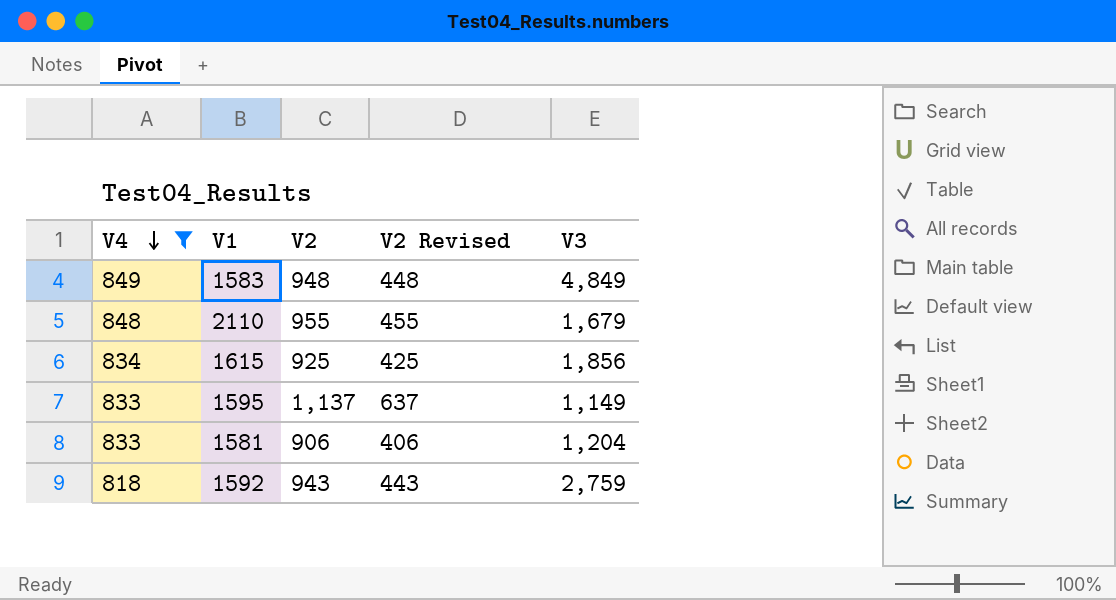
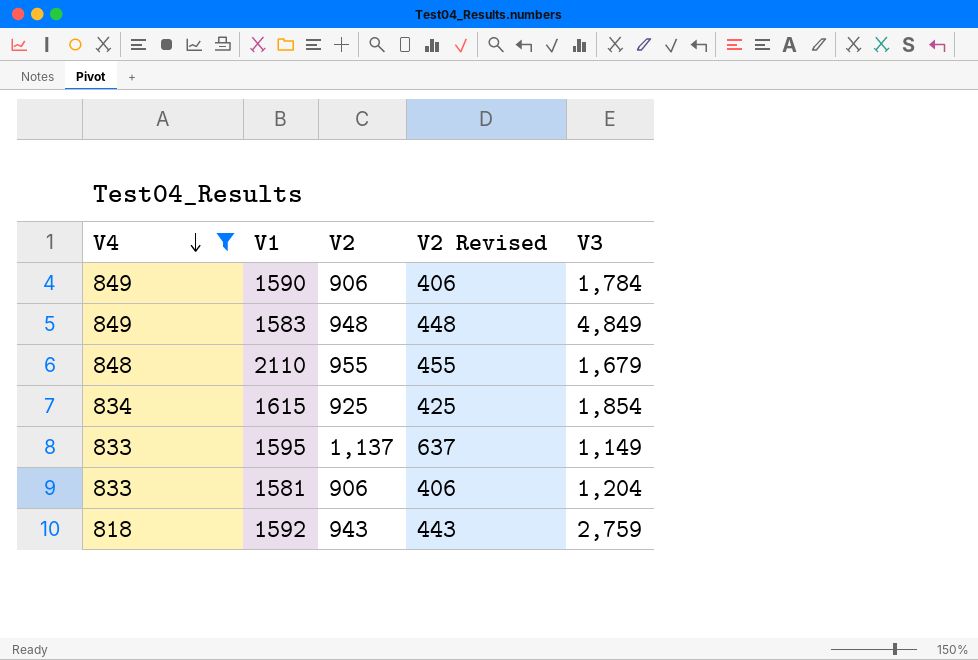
row 1590: none -> 849 | 906 | 406 | 1,784
1615 | V3: 1,856 -> 1,854

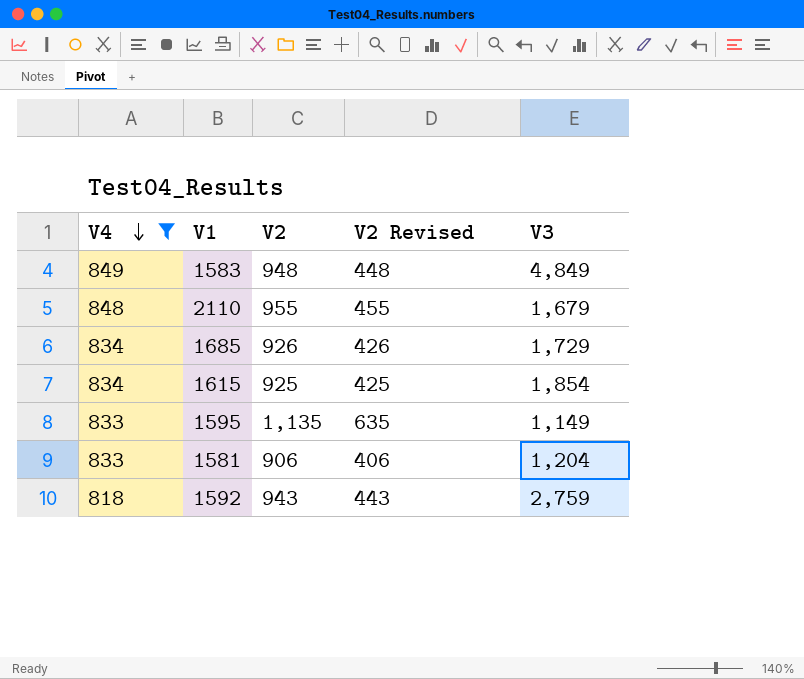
row 1590: 849 | 906 | 406 | 1,784 -> none
row 1685: none -> 834 | 926 | 426 | 1,729
1595 | V2: 1,137 -> 1,135
1595 | V2 Revised: 637 -> 635

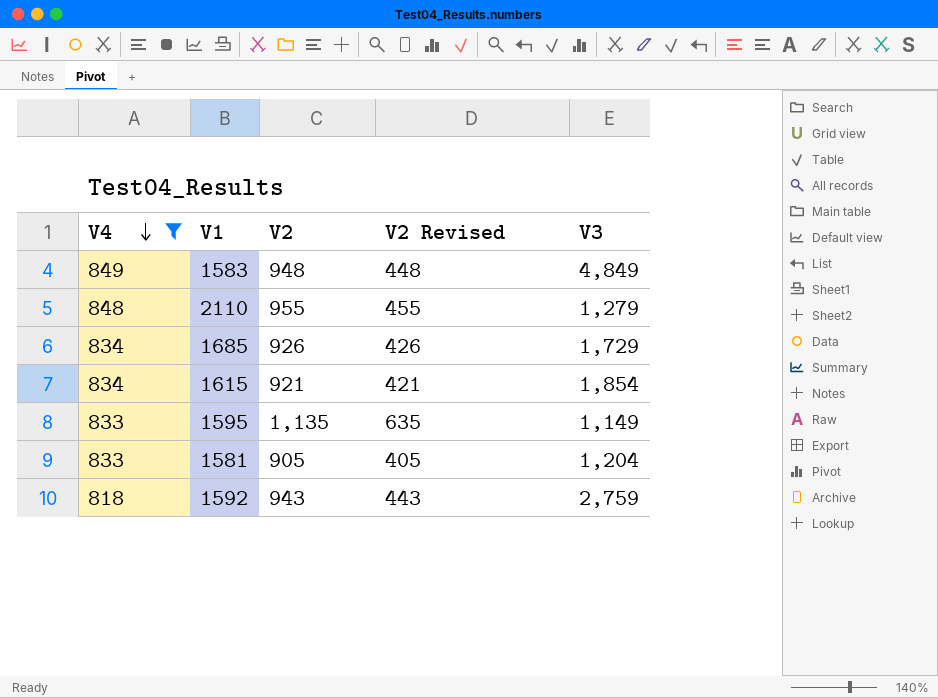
2110 | V3: 1,679 -> 1,279
1615 | V2: 925 -> 921
1615 | V2 Revised: 425 -> 421
1581 | V2: 906 -> 905
1581 | V2 Revised: 406 -> 405

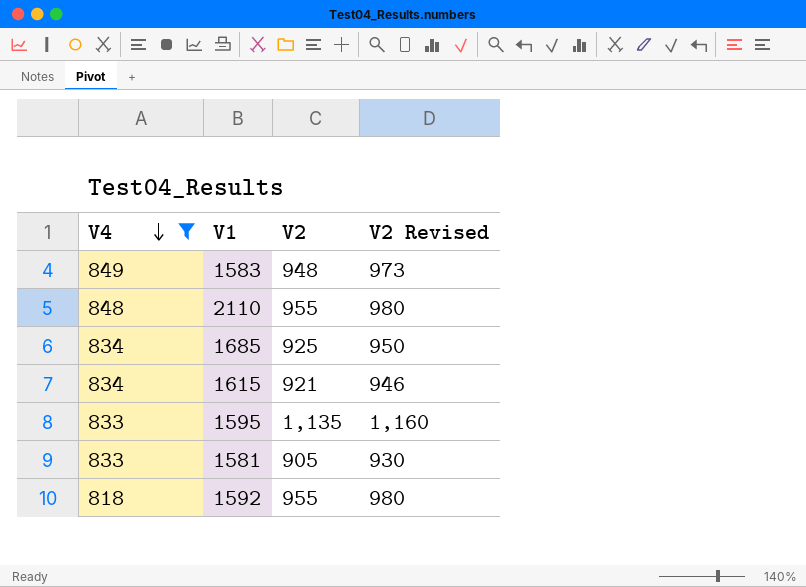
column V3 | position: 5 -> none
column V2 Revised | formula: [V2] - 500 -> [V2] + 25
1685 | V2: 926 -> 925
1592 | V2: 943 -> 955

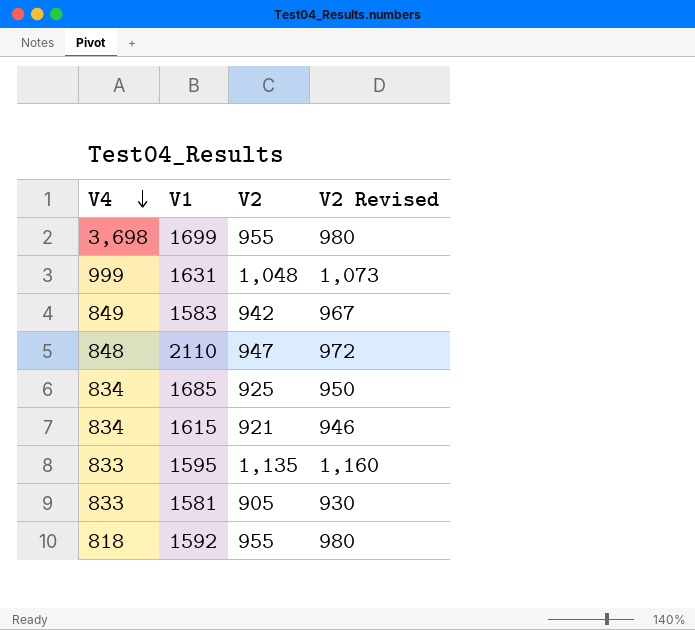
filter: V4 <= 849 -> none
1583 | V2: 948 -> 942
1583 | V2 Revised: 973 -> 967
2110 | V2: 955 -> 947
2110 | V2 Revised: 980 -> 972

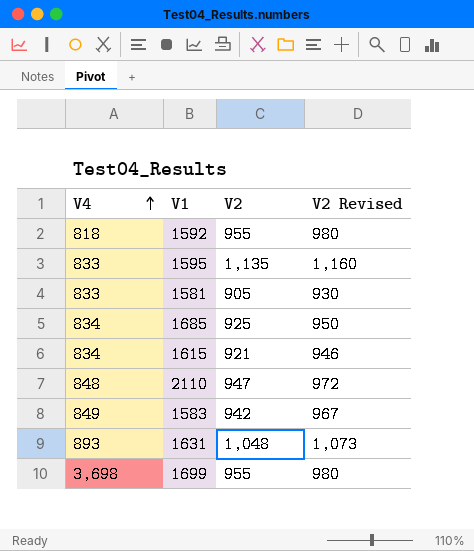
row order: V4 descending -> V4 ascending
1631 | V4: 999 -> 893

